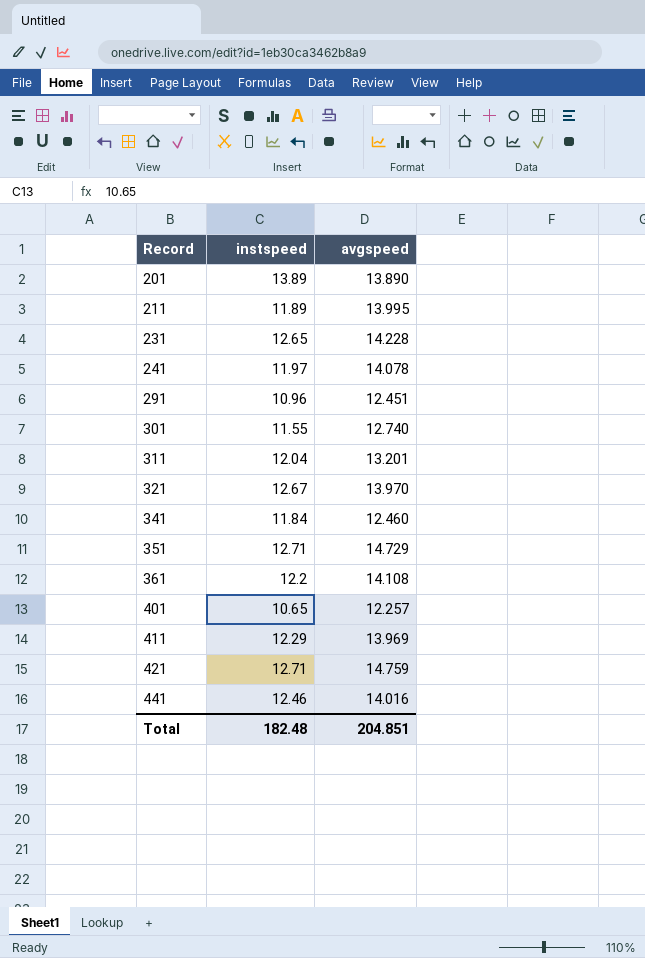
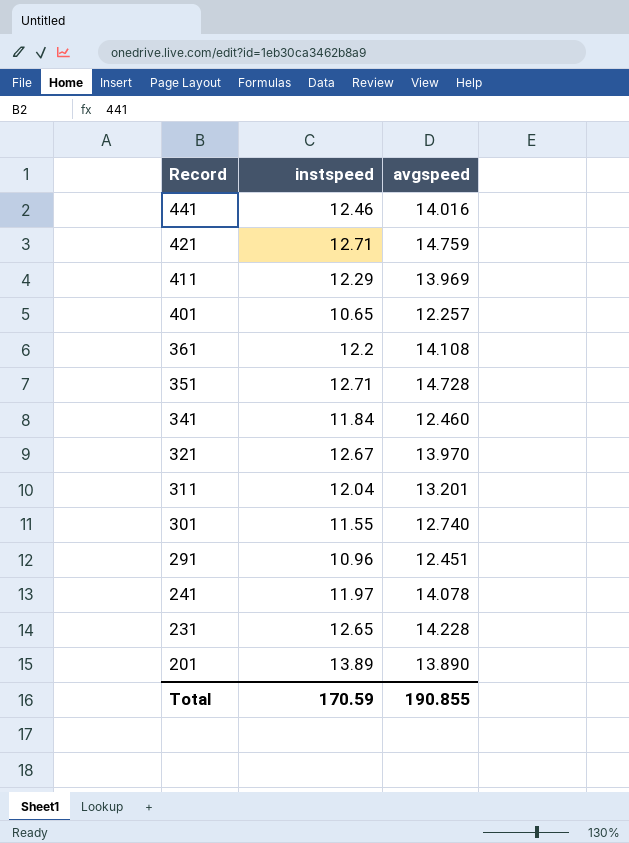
row order: Record ascending -> Record descending
row 211: 11.89 | 13.995 -> none
351 | avgspeed: 14.729 -> 14.728
Total | instspeed: 182.48 -> 170.59
Total | avgspeed: 204.851 -> 190.855

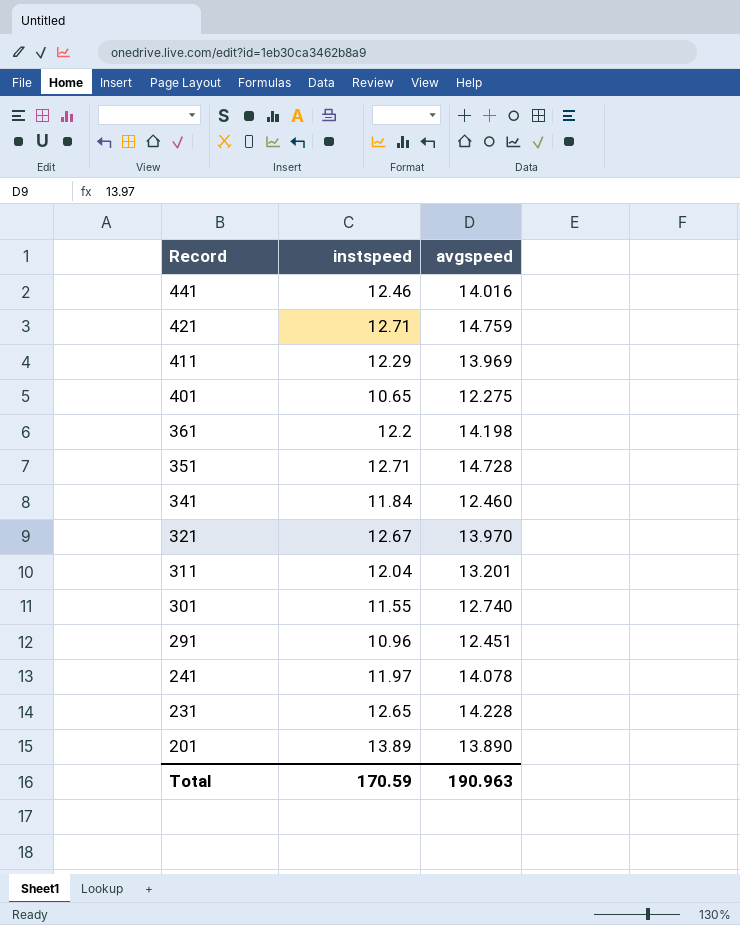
401 | avgspeed: 12.257 -> 12.275
361 | avgspeed: 14.108 -> 14.198
Total | avgspeed: 190.855 -> 190.963

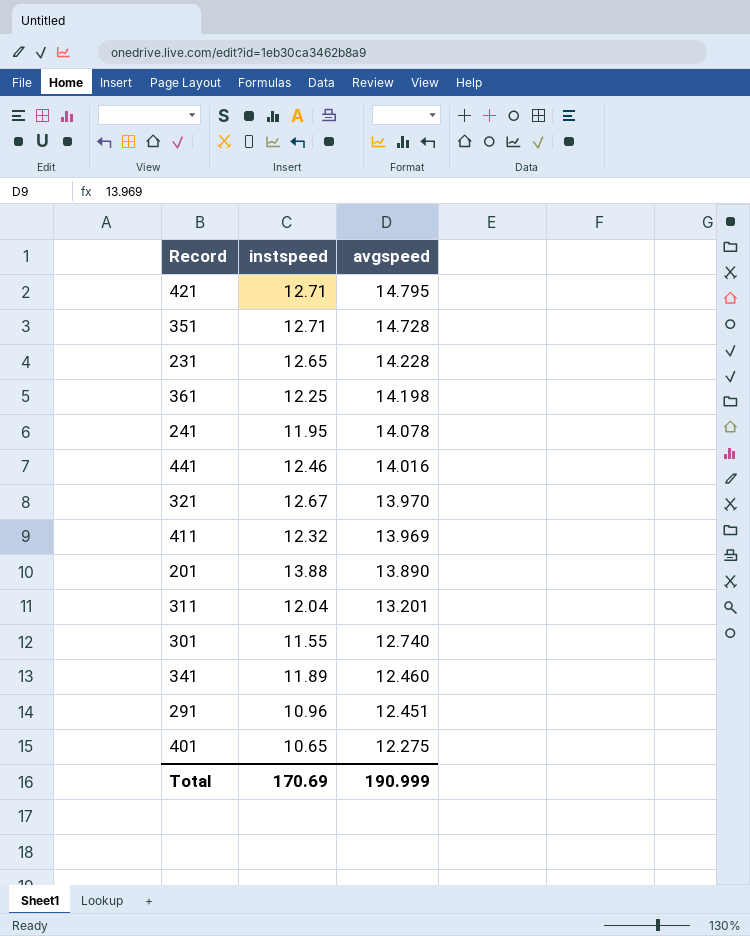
row order: Record descending -> avgspeed descending
421 | avgspeed: 14.759 -> 14.795
361 | instspeed: 12.2 -> 12.25
241 | instspeed: 11.97 -> 11.95
411 | instspeed: 12.29 -> 12.32
201 | instspeed: 13.89 -> 13.88
341 | instspeed: 11.84 -> 11.89
Total | instspeed: 170.59 -> 170.69
Total | avgspeed: 190.963 -> 190.999

